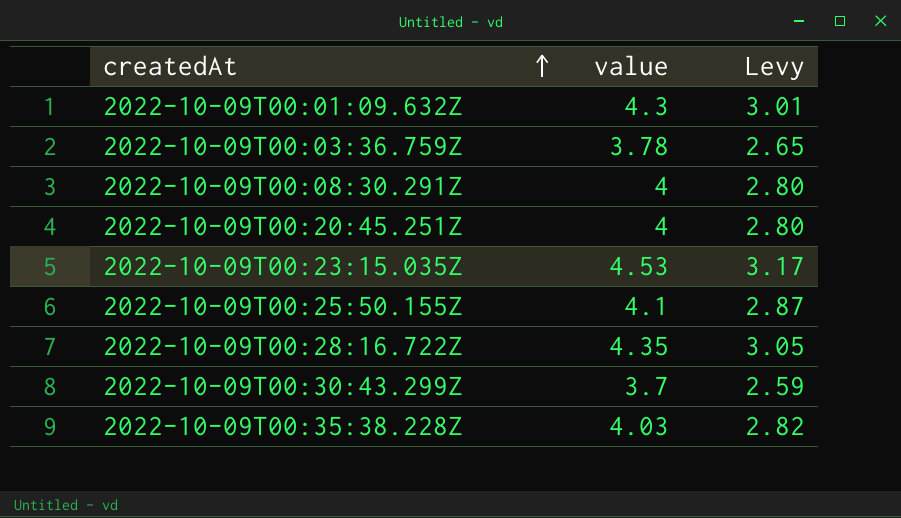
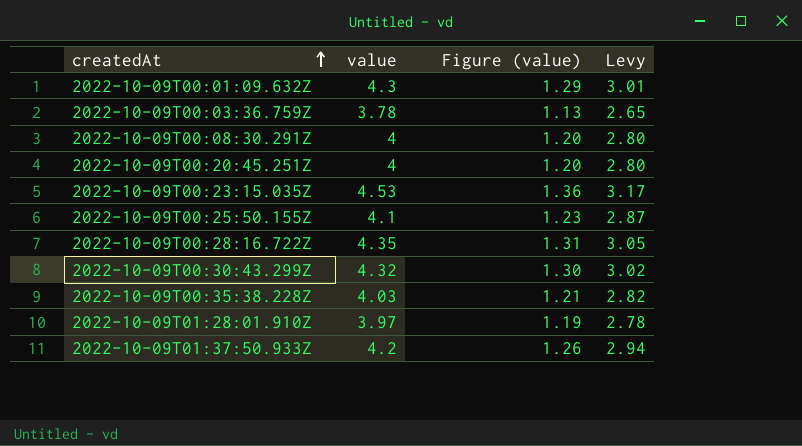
column Figure (value) | formula: none -> [value] * 0.3
2022-10-09T00:30:43.299Z | value: 3.7 -> 4.32
2022-10-09T00:30:43.299Z | Levy: 2.59 -> 3.02
row 2022-10-09T01:28:01.910Z: none -> 3.97 | 1.19 | 2.78
row 2022-10-09T01:37:50.933Z: none -> 4.2 | 1.26 | 2.94

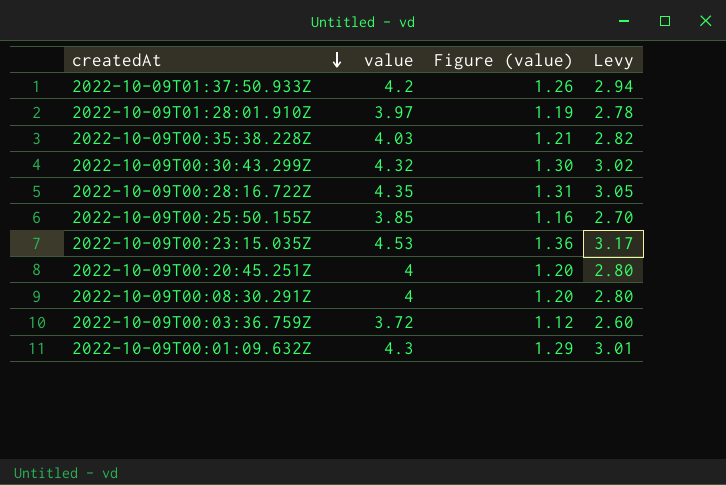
row order: createdAt ascending -> createdAt descending
2022-10-09T00:25:50.155Z | value: 4.1 -> 3.85
2022-10-09T00:25:50.155Z | Figure (value): 1.23 -> 1.16
2022-10-09T00:25:50.155Z | Levy: 2.87 -> 2.70
2022-10-09T00:03:36.759Z | value: 3.78 -> 3.72
2022-10-09T00:03:36.759Z | Figure (value): 1.13 -> 1.12
2022-10-09T00:03:36.759Z | Levy: 2.65 -> 2.60

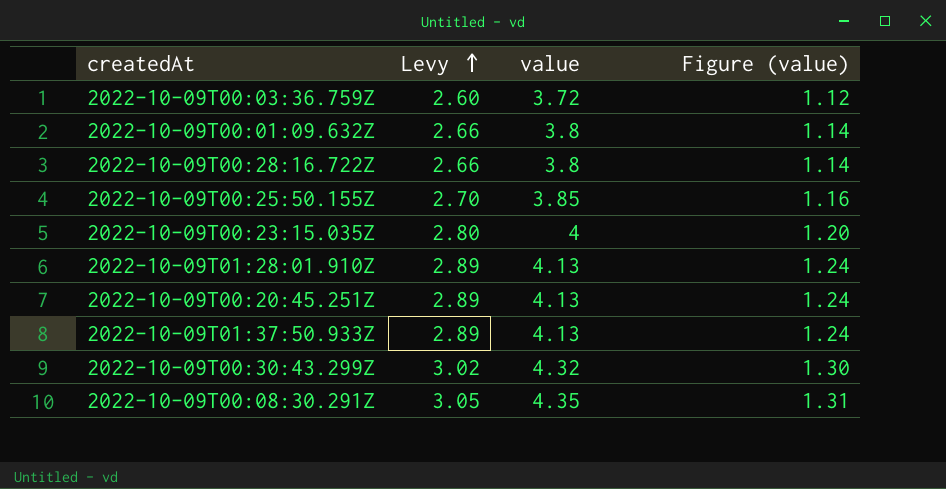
row order: createdAt descending -> Levy ascending
column Levy | position: 4 -> 2
row 2022-10-09T00:35:38.228Z: 4.03 | 1.21 | 2.82 -> none
2022-10-09T00:01:09.632Z | Levy: 3.01 -> 2.66
2022-10-09T00:01:09.632Z | value: 4.3 -> 3.8
2022-10-09T00:01:09.632Z | Figure (value): 1.29 -> 1.14
2022-10-09T00:28:16.722Z | Levy: 3.05 -> 2.66
2022-10-09T00:28:16.722Z | value: 4.35 -> 3.8
2022-10-09T00:28:16.722Z | Figure (value): 1.31 -> 1.14
2022-10-09T00:23:15.035Z | Levy: 3.17 -> 2.80
2022-10-09T00:23:15.035Z | value: 4.53 -> 4
2022-10-09T00:23:15.035Z | Figure (value): 1.36 -> 1.20
2022-10-09T01:28:01.910Z | Levy: 2.78 -> 2.89
2022-10-09T01:28:01.910Z | value: 3.97 -> 4.13
2022-10-09T01:28:01.910Z | Figure (value): 1.19 -> 1.24
2022-10-09T00:20:45.251Z | Levy: 2.80 -> 2.89
2022-10-09T00:20:45.251Z | value: 4 -> 4.13
2022-10-09T00:20:45.251Z | Figure (value): 1.20 -> 1.24
2022-10-09T01:37:50.933Z | Levy: 2.94 -> 2.89
2022-10-09T01:37:50.933Z | value: 4.2 -> 4.13
2022-10-09T01:37:50.933Z | Figure (value): 1.26 -> 1.24
2022-10-09T00:08:30.291Z | Levy: 2.80 -> 3.05
2022-10-09T00:08:30.291Z | value: 4 -> 4.35
2022-10-09T00:08:30.291Z | Figure (value): 1.20 -> 1.31

